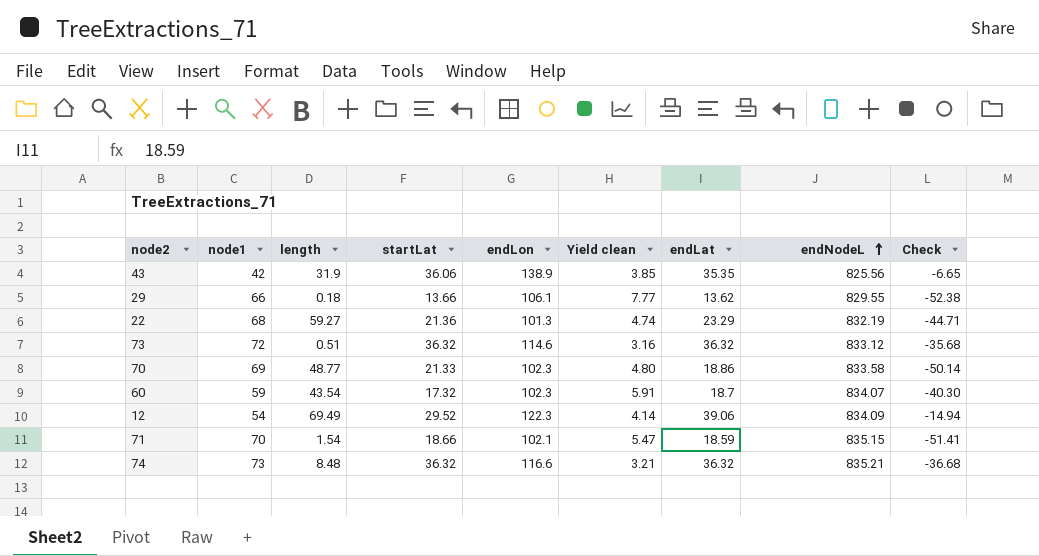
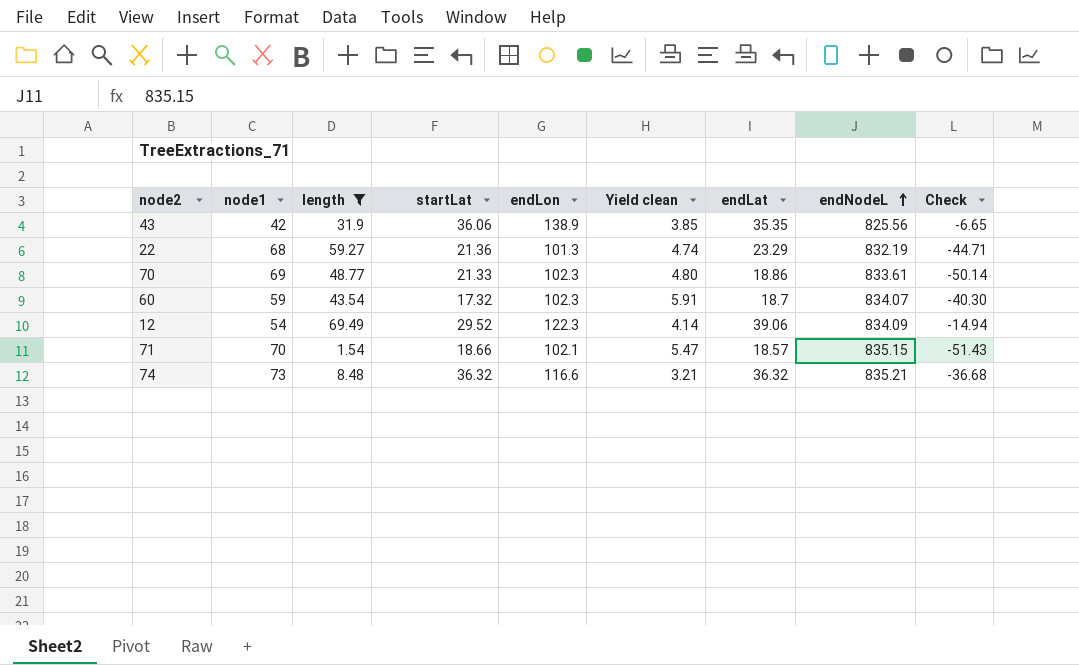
filter: none -> length >= 1.54
70 | endNodeL: 833.58 -> 833.61
71 | endLat: 18.59 -> 18.57
71 | Check: -51.41 -> -51.43

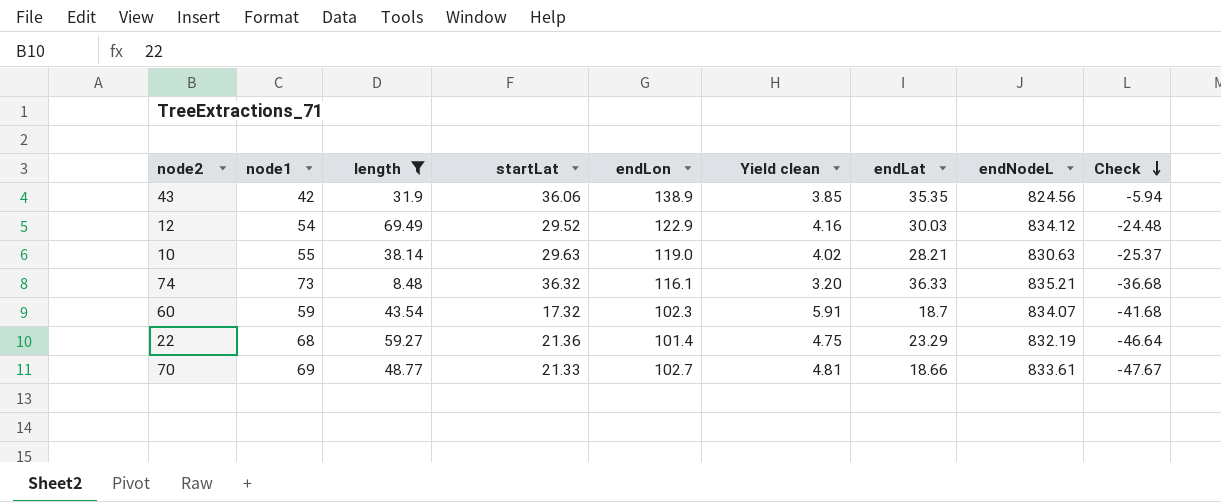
row order: endNodeL ascending -> Check descending
column Check | formula: [endLat] - [node1] -> [startLat] - [node1]
row 71: 70 | 1.54 | 18.66 | 102.1 | 5.47 | 18.57 | 835.15 | -51.43 -> none
43 | endNodeL: 825.56 -> 824.56
12 | endLon: 122.3 -> 122.9
12 | Yield clean: 4.14 -> 4.16
12 | endLat: 39.06 -> 30.03
12 | endNodeL: 834.09 -> 834.12
row 10: none -> 55 | 38.14 | 29.63 | 119.0 | 4.02 | 28.21 | 830.63 | -25.37
74 | endLon: 116.6 -> 116.1
74 | Yield clean: 3.21 -> 3.20
74 | endLat: 36.32 -> 36.33
22 | endLon: 101.3 -> 101.4
22 | Yield clean: 4.74 -> 4.75
70 | endLon: 102.3 -> 102.7
70 | Yield clean: 4.80 -> 4.81
70 | endLat: 18.86 -> 18.66

